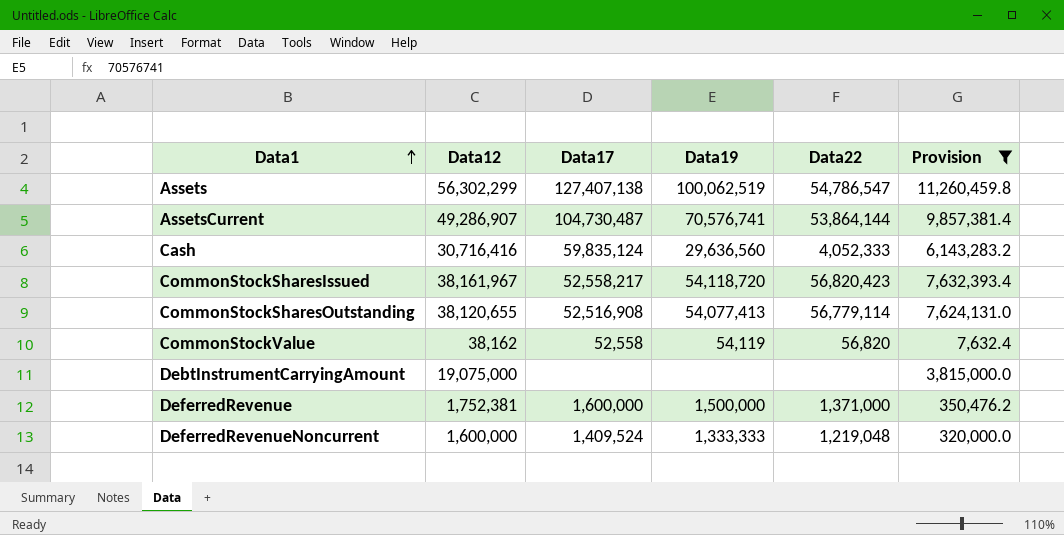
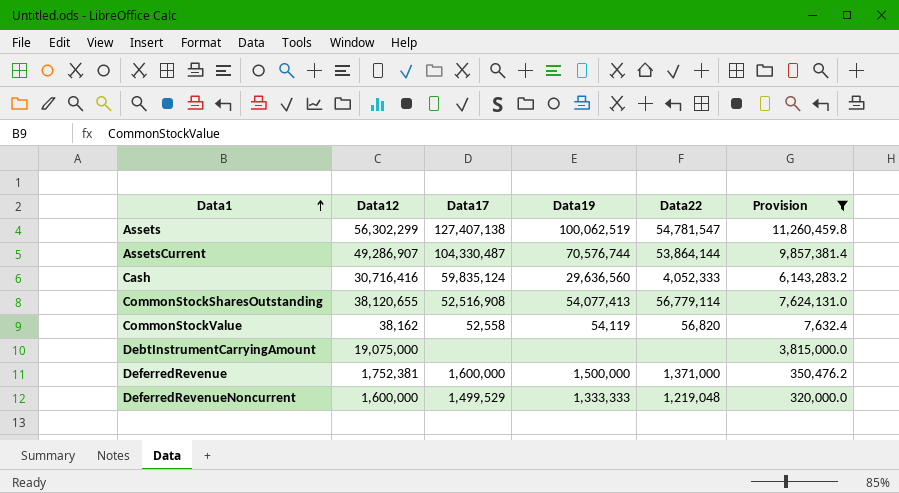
row CommonStockSharesIssued: 38,161,967 | 52,558,217 | 54,118,720 | 56,820,423 | 7,632,393.4 -> none
Assets | Data22: 54,786,547 -> 54,781,547
AssetsCurrent | Data17: 104,730,487 -> 104,330,487
AssetsCurrent | Data19: 70,576,741 -> 70,576,744
DeferredRevenueNoncurrent | Data17: 1,409,524 -> 1,499,529

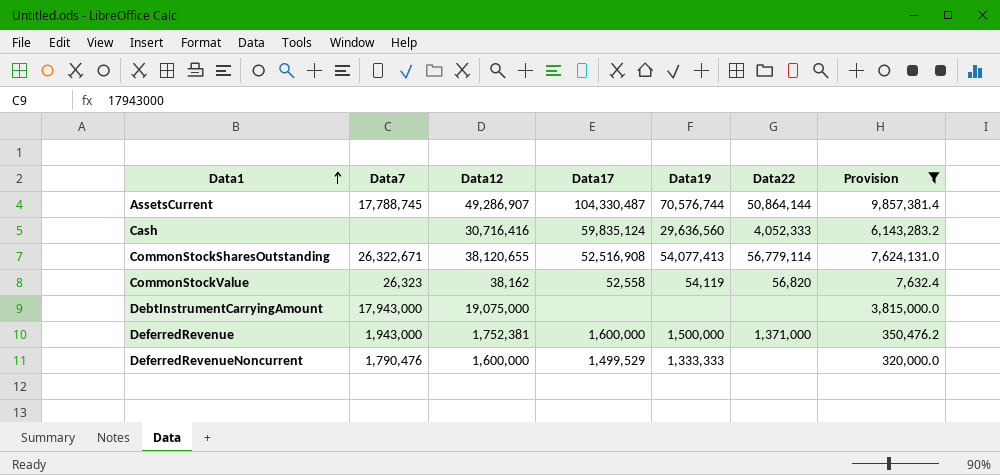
column Data7 | position: none -> 2
row Assets: 56,302,299 | 127,407,138 | 100,062,519 | 54,781,547 | 11,260,459.8 -> none
AssetsCurrent | Data22: 53,864,144 -> 50,864,144
DeferredRevenueNoncurrent | Data22: 1,219,048 -> none

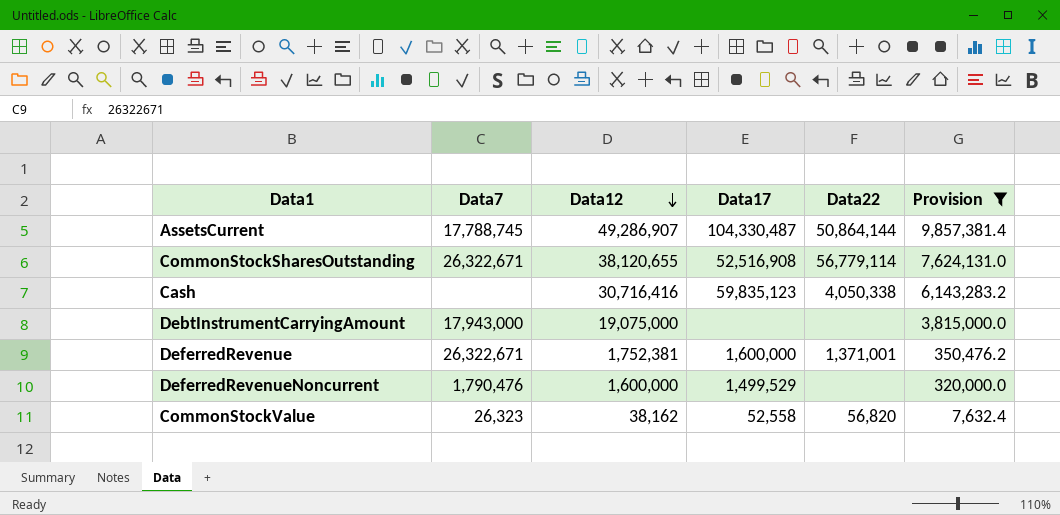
row order: Data1 ascending -> Data12 descending
column Data19 | position: 5 -> none
Cash | Data17: 59,835,124 -> 59,835,123
Cash | Data22: 4,052,333 -> 4,050,338
DeferredRevenue | Data7: 1,943,000 -> 26,322,671
DeferredRevenue | Data22: 1,371,000 -> 1,371,001

